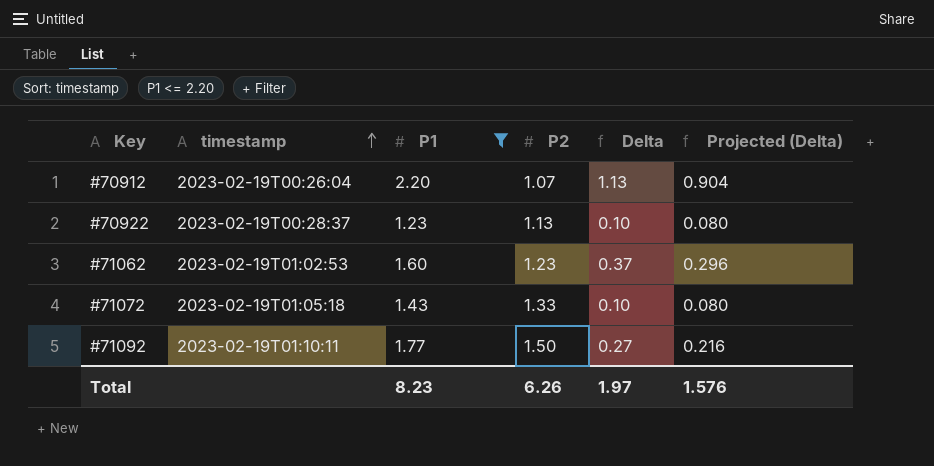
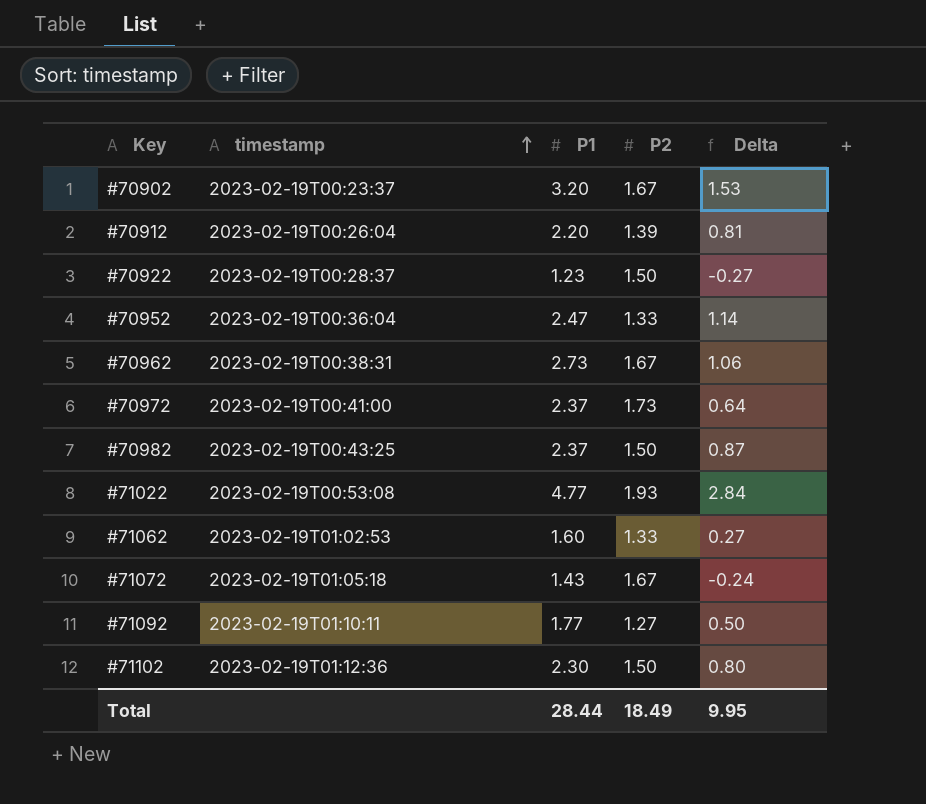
filter: P1 <= 2.20 -> none
column Projected (Delta) | formula: [Delta] * 0.8 -> none
#70912 | P2: 1.07 -> 1.39
#70912 | Delta: 1.13 -> 0.81
#70922 | P2: 1.13 -> 1.50
#70922 | Delta: 0.10 -> -0.27
#71062 | P2: 1.23 -> 1.33
#71062 | Delta: 0.37 -> 0.27
#71072 | P2: 1.33 -> 1.67
#71072 | Delta: 0.10 -> -0.24
#71092 | P2: 1.50 -> 1.27
#71092 | Delta: 0.27 -> 0.50
Total | P1: 8.23 -> 28.44
Total | P2: 6.26 -> 18.49
Total | Delta: 1.97 -> 9.95

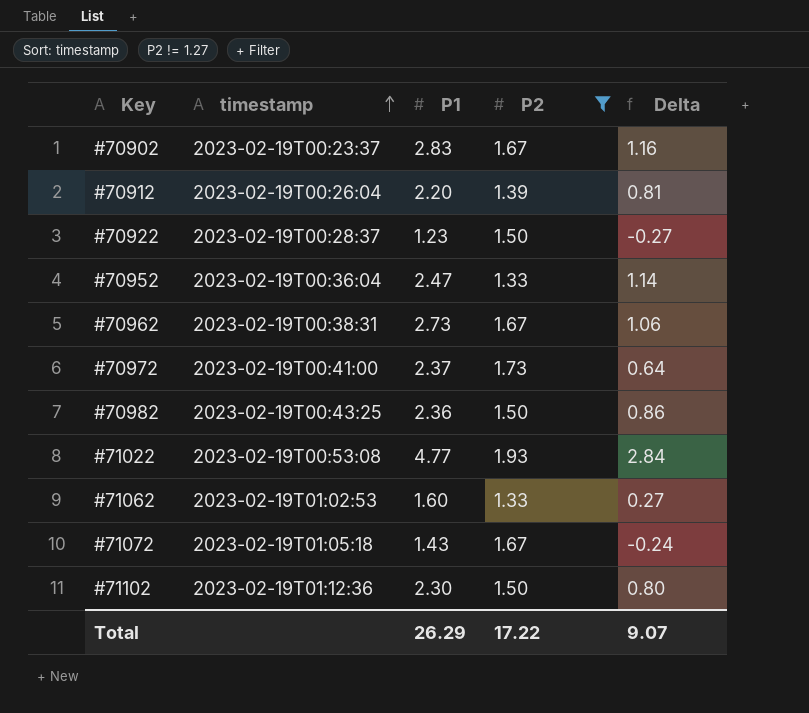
filter: none -> P2 != 1.27
#70902 | P1: 3.20 -> 2.83
#70902 | Delta: 1.53 -> 1.16
#70982 | P1: 2.37 -> 2.36
#70982 | Delta: 0.87 -> 0.86
Total | P1: 28.44 -> 26.29
Total | P2: 18.49 -> 17.22
Total | Delta: 9.95 -> 9.07

